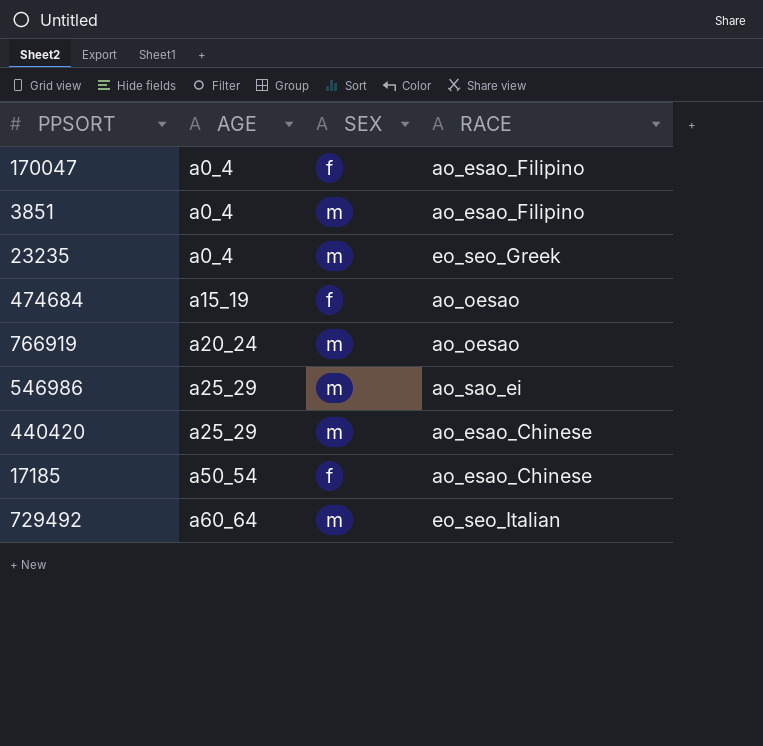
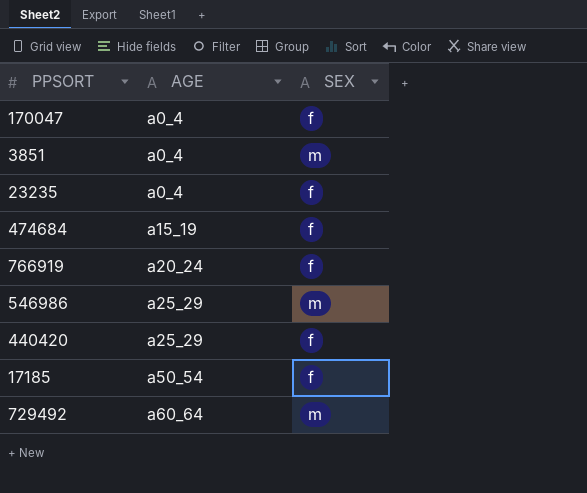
column RACE | position: 4 -> none
23235 | SEX: m -> f
766919 | SEX: m -> f
440420 | SEX: m -> f

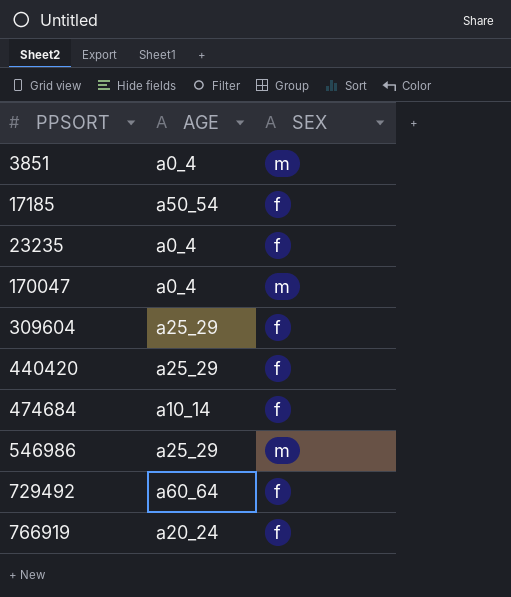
row order: AGE ascending -> PPSORT ascending
170047 | SEX: f -> m
row 309604: none -> a25_29 | f
474684 | AGE: a15_19 -> a10_14
729492 | SEX: m -> f

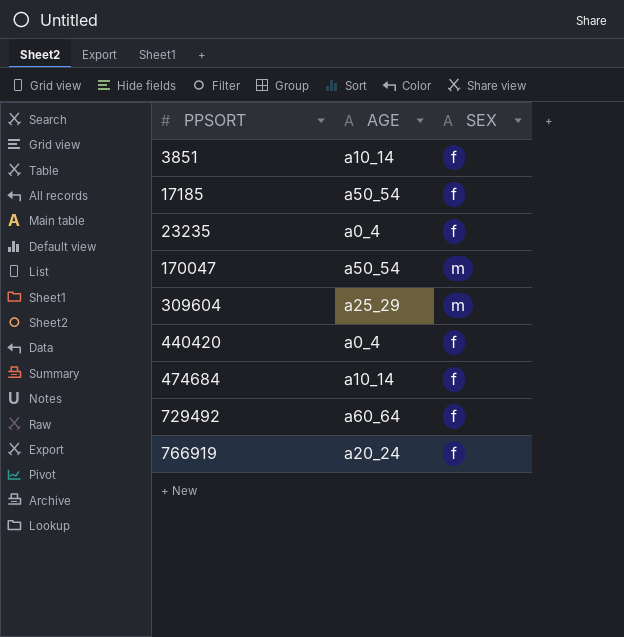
row 546986: a25_29 | m -> none
3851 | AGE: a0_4 -> a10_14
3851 | SEX: m -> f
170047 | AGE: a0_4 -> a50_54
309604 | SEX: f -> m
440420 | AGE: a25_29 -> a0_4

